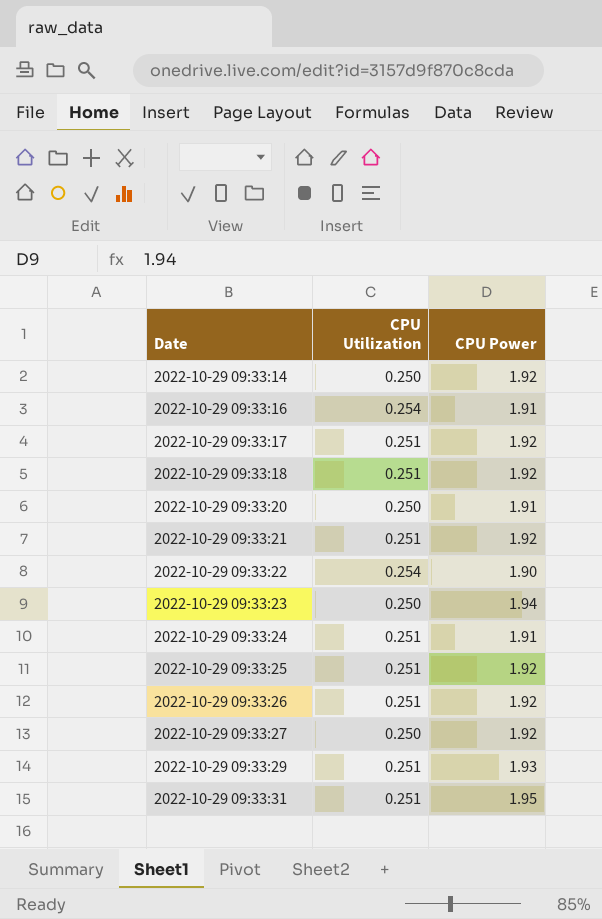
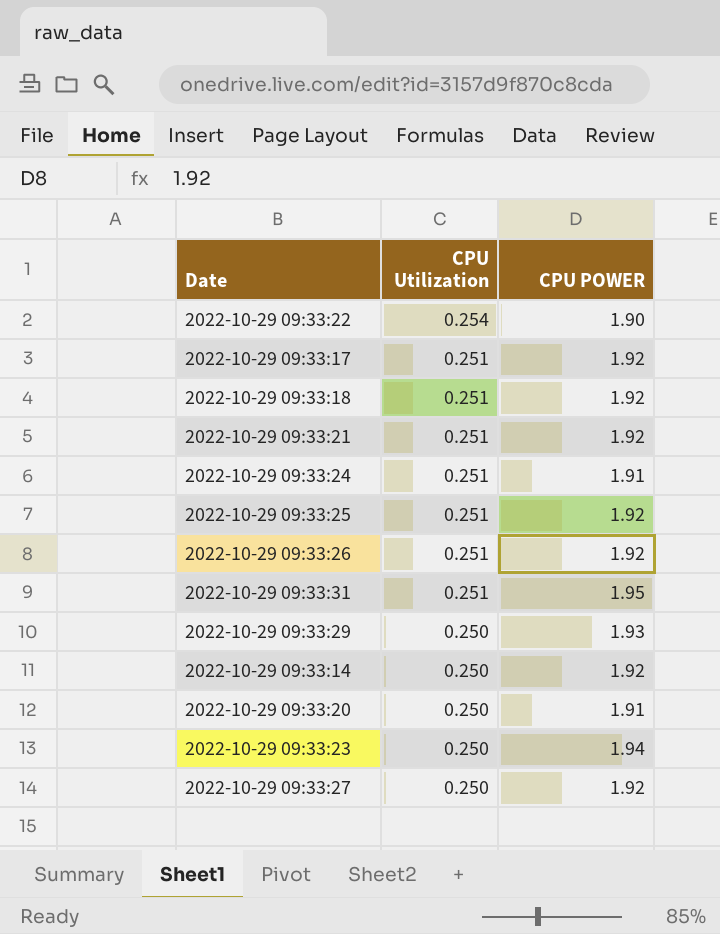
row order: Date ascending -> CPU Utilization descending
column name: CPU Power -> CPU POWER
row 2022-10-29 09:33:16: 0.254 | 1.91 -> none
2022-10-29 09:33:29 | CPU Utilization: 0.251 -> 0.250

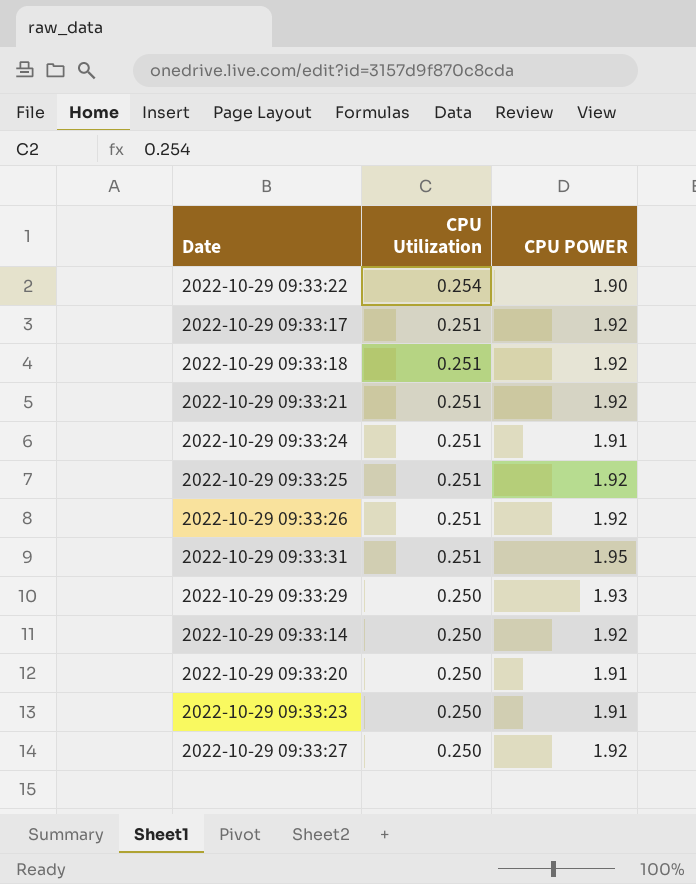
2022-10-29 09:33:23 | CPU POWER: 1.94 -> 1.91

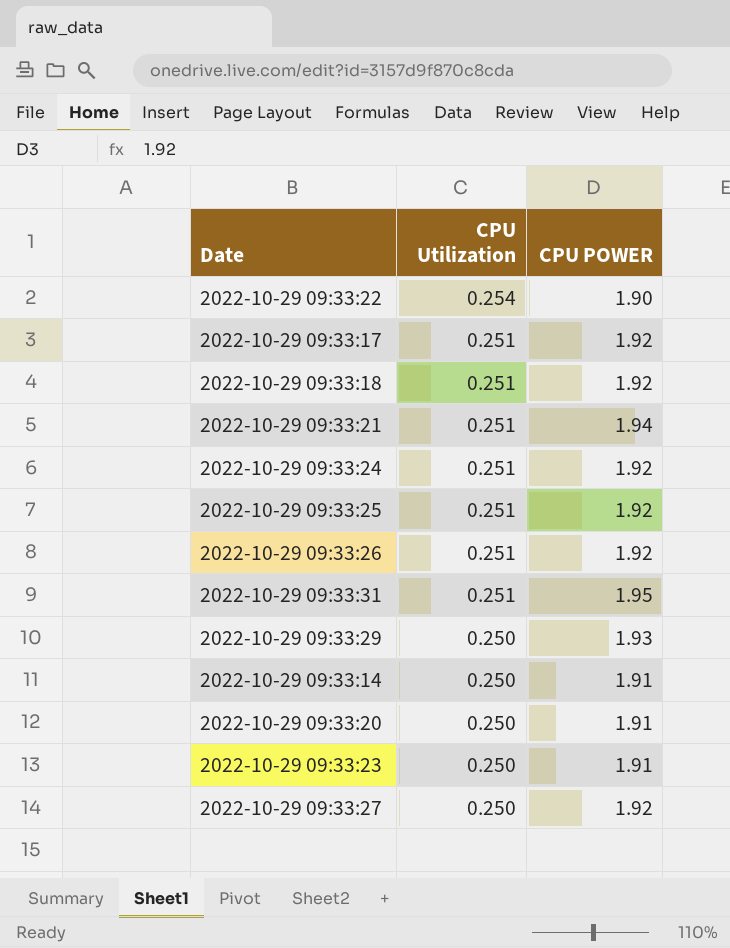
2022-10-29 09:33:21 | CPU POWER: 1.92 -> 1.94
2022-10-29 09:33:24 | CPU POWER: 1.91 -> 1.92
2022-10-29 09:33:14 | CPU POWER: 1.92 -> 1.91

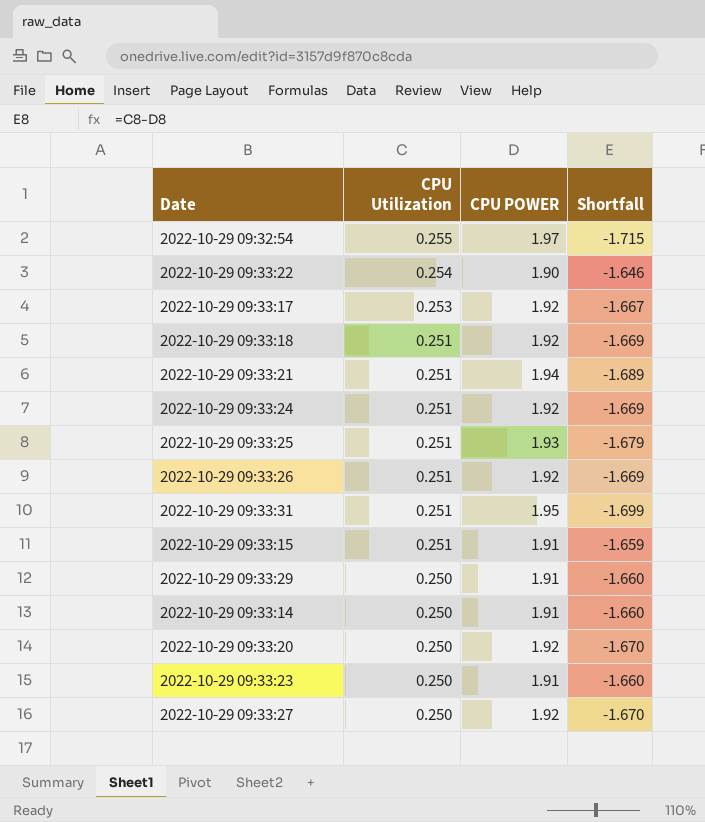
column Shortfall | formula: none -> [CPU Utilization] - [CPU POWER]
row 2022-10-29 09:32:54: none -> 0.255 | 1.97 | -1.715
2022-10-29 09:33:17 | CPU Utilization: 0.251 -> 0.253
2022-10-29 09:33:25 | CPU POWER: 1.92 -> 1.93
row 2022-10-29 09:33:15: none -> 0.251 | 1.91 | -1.659
2022-10-29 09:33:29 | CPU POWER: 1.93 -> 1.91
2022-10-29 09:33:20 | CPU POWER: 1.91 -> 1.92

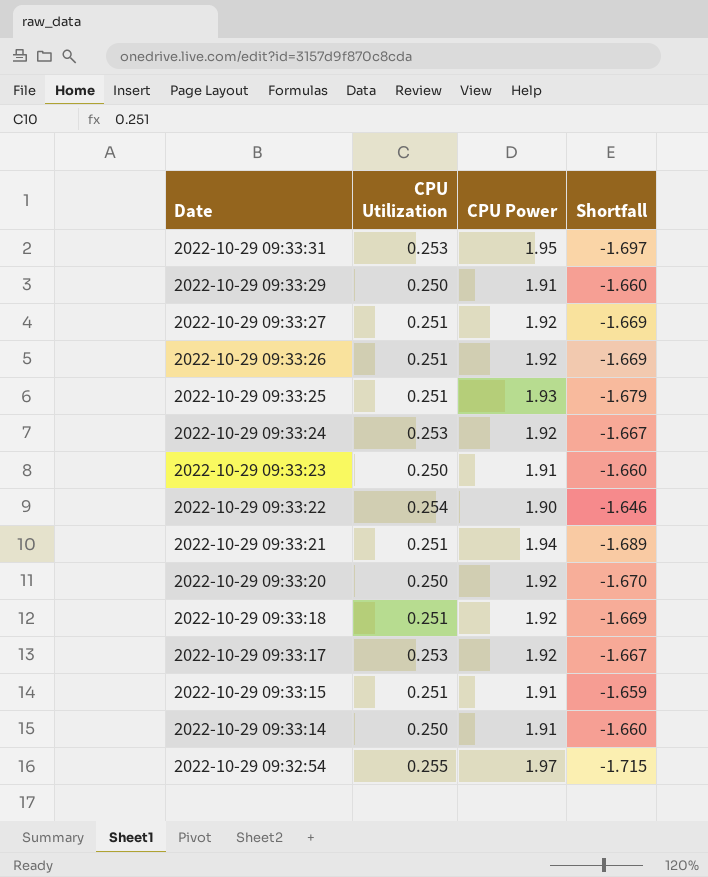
row order: CPU Utilization descending -> Date descending
column name: CPU POWER -> CPU Power
2022-10-29 09:33:31 | CPU Utilization: 0.251 -> 0.253
2022-10-29 09:33:31 | Shortfall: -1.699 -> -1.697
2022-10-29 09:33:27 | CPU Utilization: 0.250 -> 0.251
2022-10-29 09:33:27 | Shortfall: -1.670 -> -1.669
2022-10-29 09:33:24 | CPU Utilization: 0.251 -> 0.253
2022-10-29 09:33:24 | Shortfall: -1.669 -> -1.667

